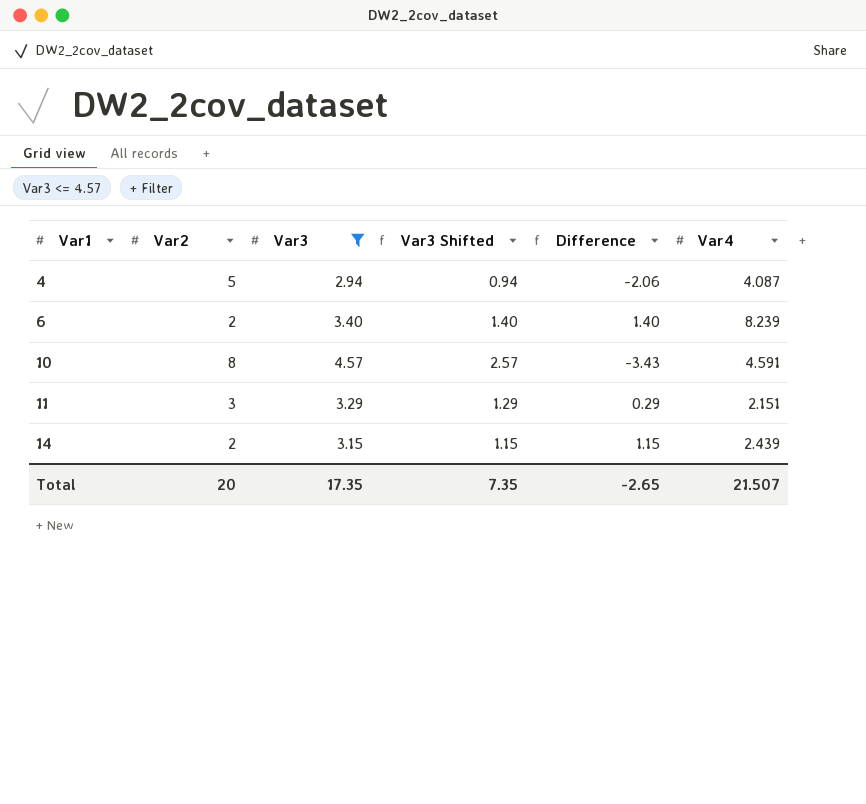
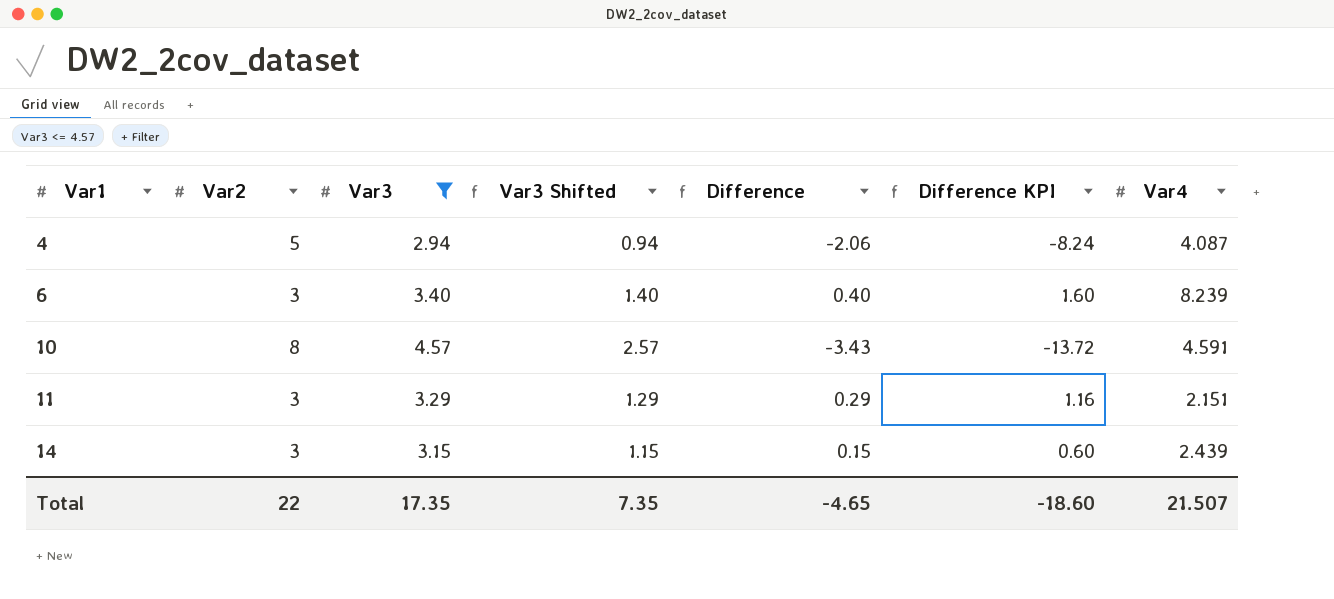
column Difference KPI | formula: none -> [Difference] * 4
6 | Var2: 2 -> 3
6 | Difference: 1.40 -> 0.40
14 | Var2: 2 -> 3
14 | Difference: 1.15 -> 0.15
Total | Var2: 20 -> 22
Total | Difference: -2.65 -> -4.65

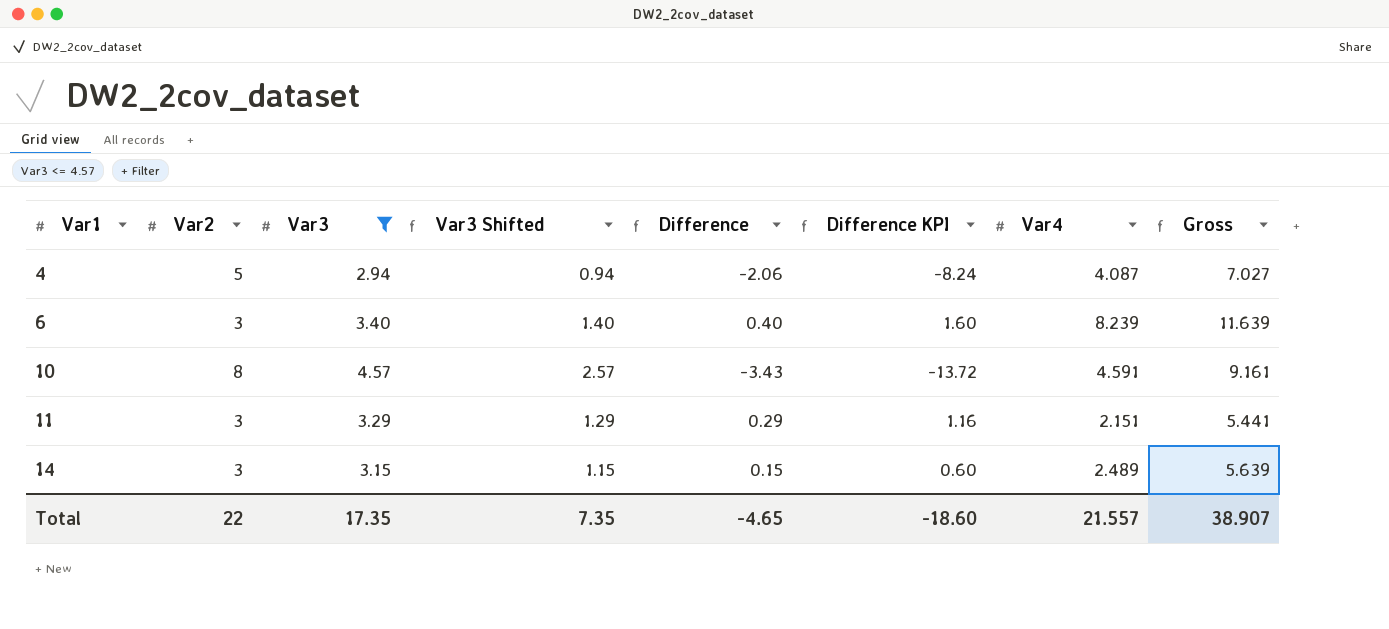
column Gross | formula: none -> [Var3] + [Var4]
14 | Var4: 2.439 -> 2.489
Total | Var4: 21.507 -> 21.557

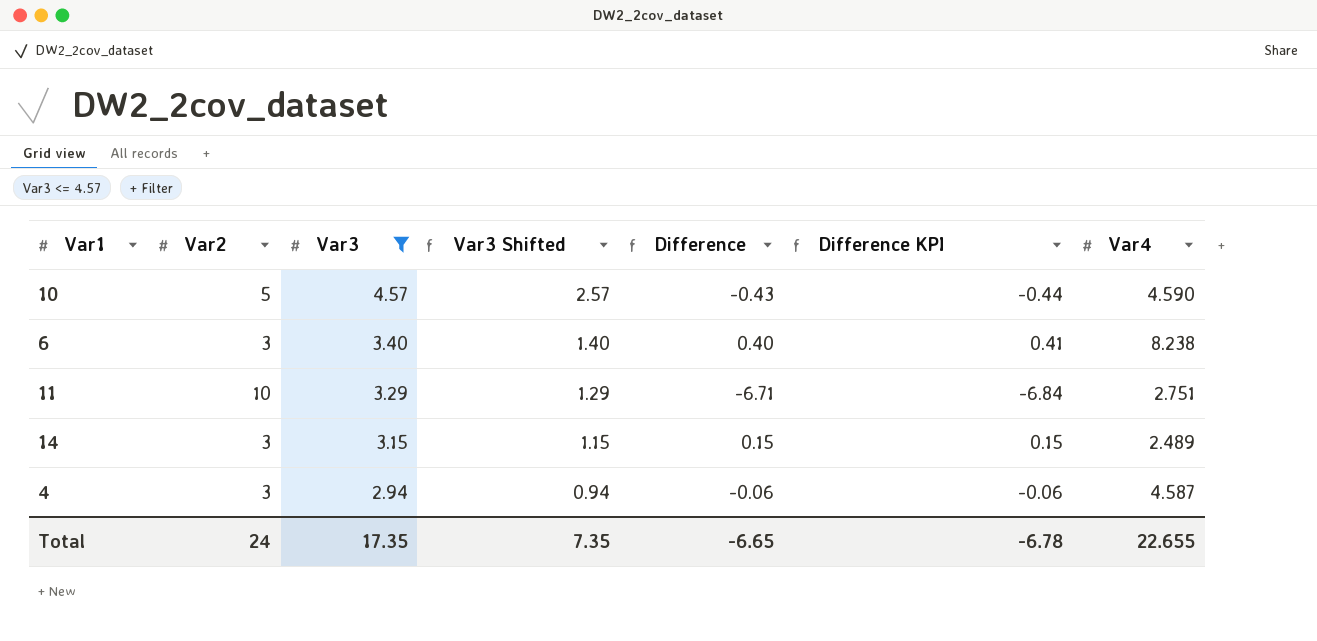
row order: Var1 ascending -> Var3 descending
column Gross | formula: [Var3] + [Var4] -> none
column Difference KPI | formula: [Difference] * 4 -> [Difference] * 1.02
10 | Var2: 8 -> 5
10 | Difference: -3.43 -> -0.43
10 | Var4: 4.591 -> 4.590
6 | Var4: 8.239 -> 8.238
11 | Var2: 3 -> 10
11 | Difference: 0.29 -> -6.71
11 | Var4: 2.151 -> 2.751
4 | Var2: 5 -> 3
4 | Difference: -2.06 -> -0.06
4 | Var4: 4.087 -> 4.587
Total | Var2: 22 -> 24
Total | Difference: -4.65 -> -6.65
Total | Difference KPI: -18.60 -> -6.78
Total | Var4: 21.557 -> 22.655

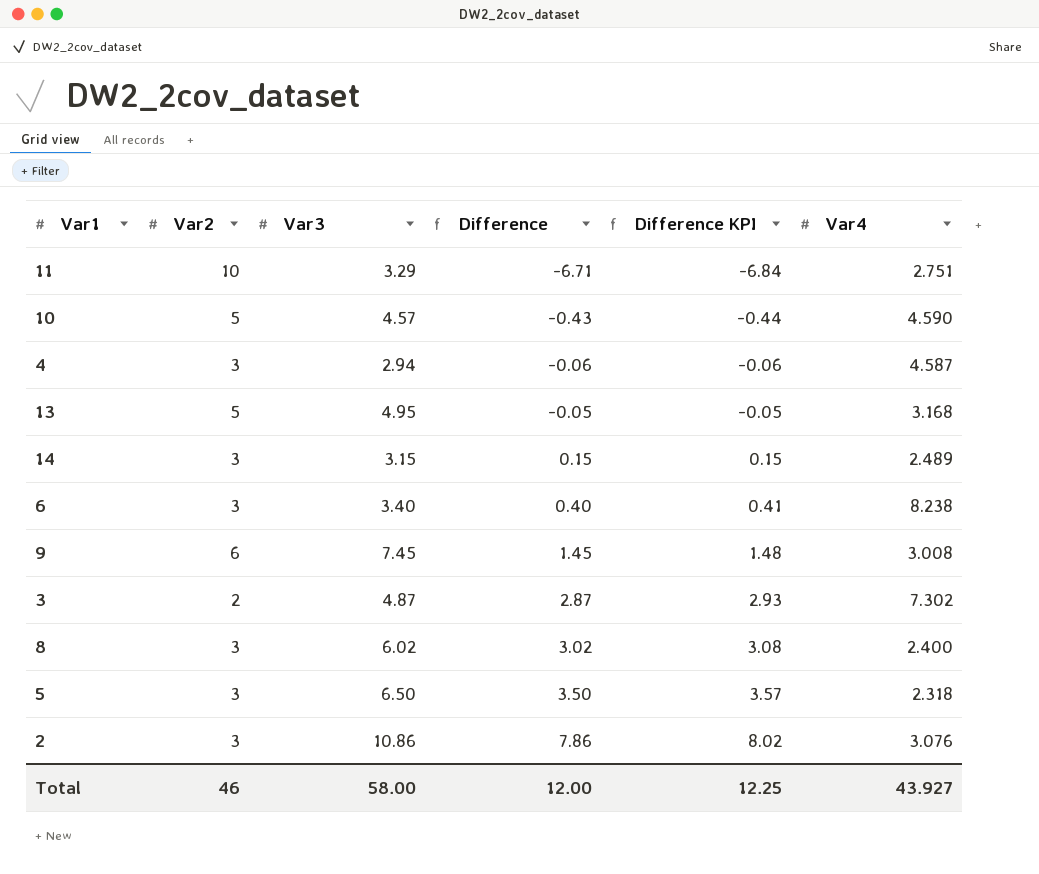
filter: Var3 <= 4.57 -> none
row order: Var3 descending -> Difference ascending
column Var3 Shifted | formula: [Var3] - 2 -> none
Total | Var2: 24 -> 46
Total | Var3: 17.35 -> 58.00
Total | Difference: -6.65 -> 12.00
Total | Difference KPI: -6.78 -> 12.25
Total | Var4: 22.655 -> 43.927

